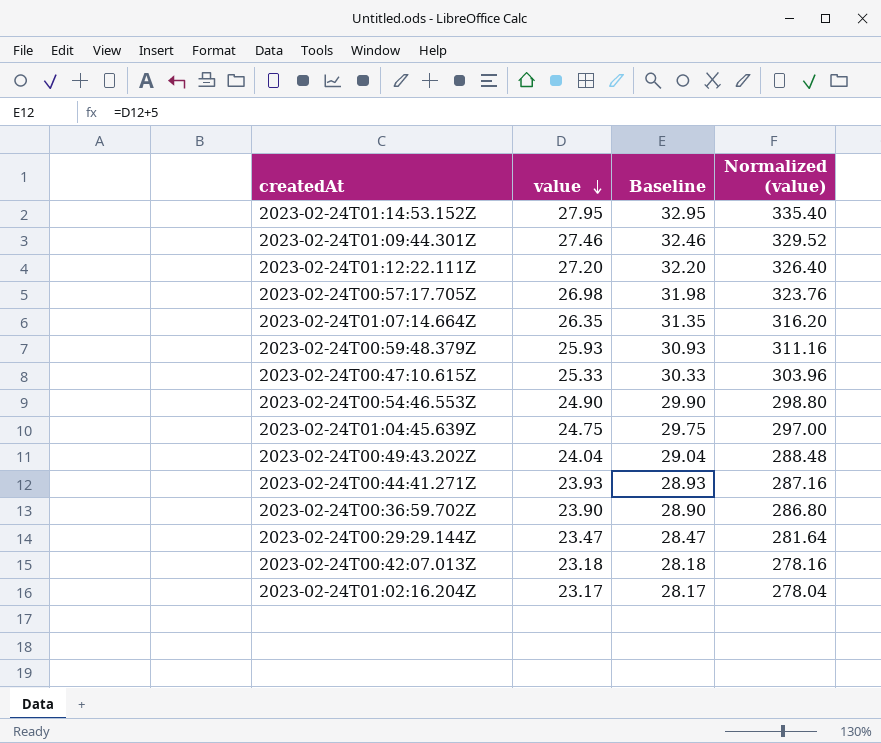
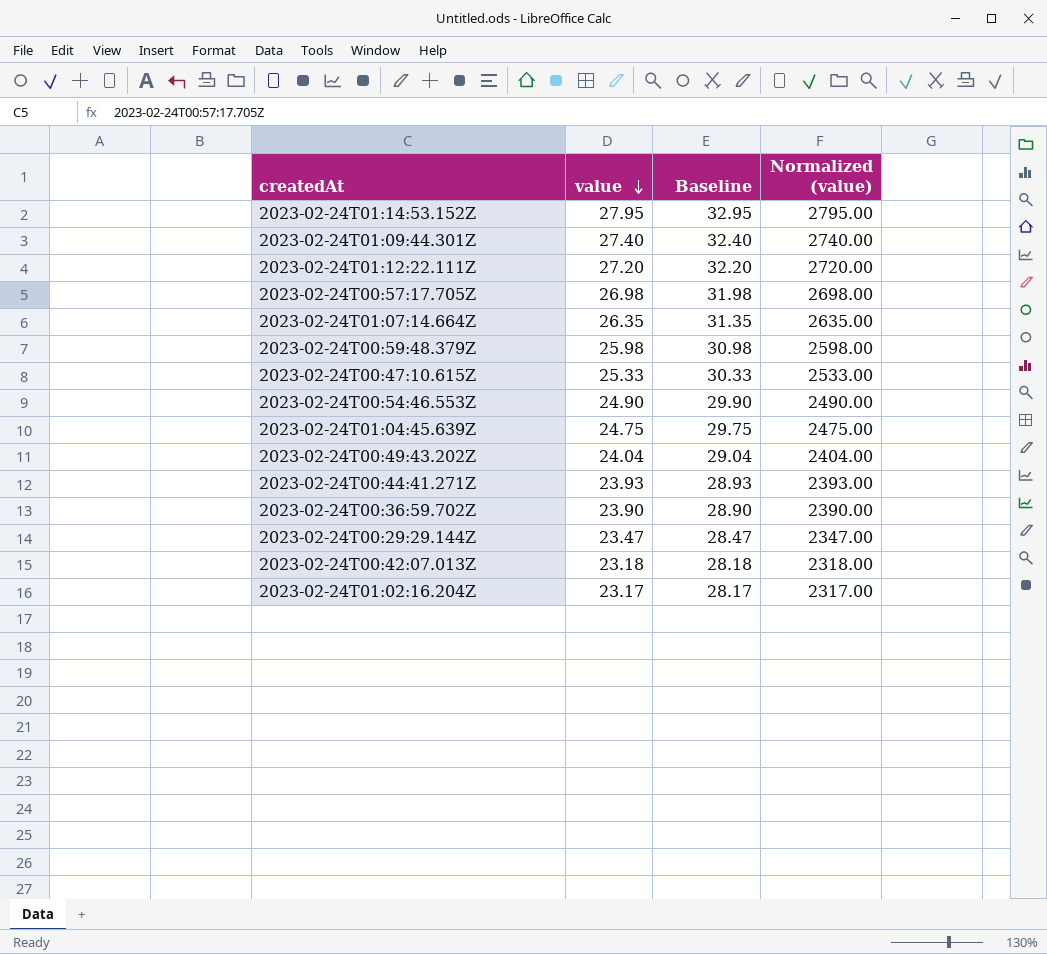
column Normalized (value) | formula: [value] * 12 -> [value] * 100
2023-02-24T01:09:44.301Z | value: 27.46 -> 27.40
2023-02-24T01:09:44.301Z | Baseline: 32.46 -> 32.40
2023-02-24T00:59:48.379Z | value: 25.93 -> 25.98
2023-02-24T00:59:48.379Z | Baseline: 30.93 -> 30.98

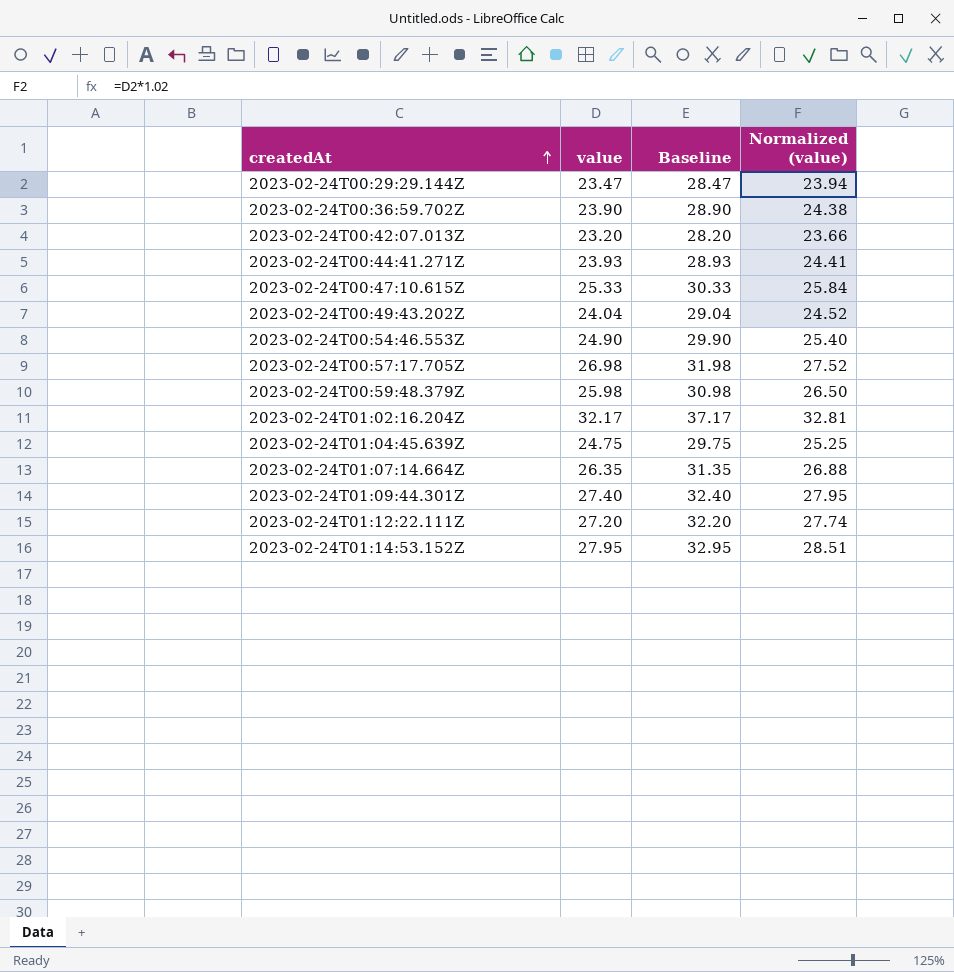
row order: value descending -> createdAt ascending
column Normalized (value) | formula: [value] * 100 -> [value] * 1.02
2023-02-24T00:42:07.013Z | value: 23.18 -> 23.20
2023-02-24T00:42:07.013Z | Baseline: 28.18 -> 28.20
2023-02-24T01:02:16.204Z | value: 23.17 -> 32.17
2023-02-24T01:02:16.204Z | Baseline: 28.17 -> 37.17

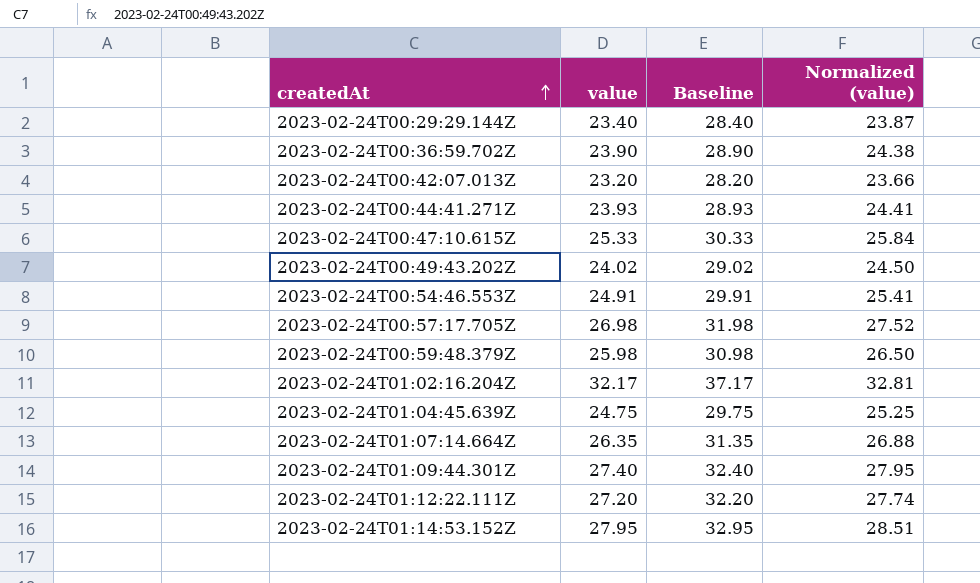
2023-02-24T00:29:29.144Z | value: 23.47 -> 23.40
2023-02-24T00:29:29.144Z | Baseline: 28.47 -> 28.40
2023-02-24T00:29:29.144Z | Normalized (value): 23.94 -> 23.87
2023-02-24T00:49:43.202Z | value: 24.04 -> 24.02
2023-02-24T00:49:43.202Z | Baseline: 29.04 -> 29.02
2023-02-24T00:49:43.202Z | Normalized (value): 24.52 -> 24.50
2023-02-24T00:54:46.553Z | value: 24.90 -> 24.91
2023-02-24T00:54:46.553Z | Baseline: 29.90 -> 29.91
2023-02-24T00:54:46.553Z | Normalized (value): 25.40 -> 25.41

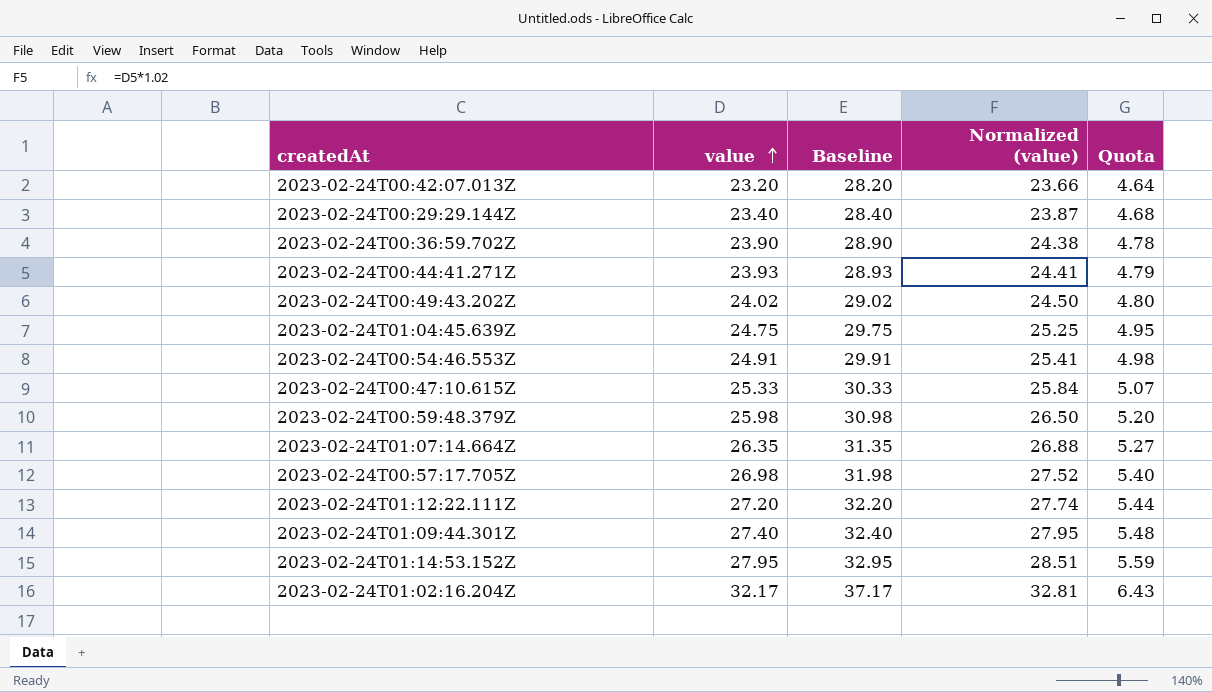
row order: createdAt ascending -> value ascending
column Quota | formula: none -> [value] * 0.2

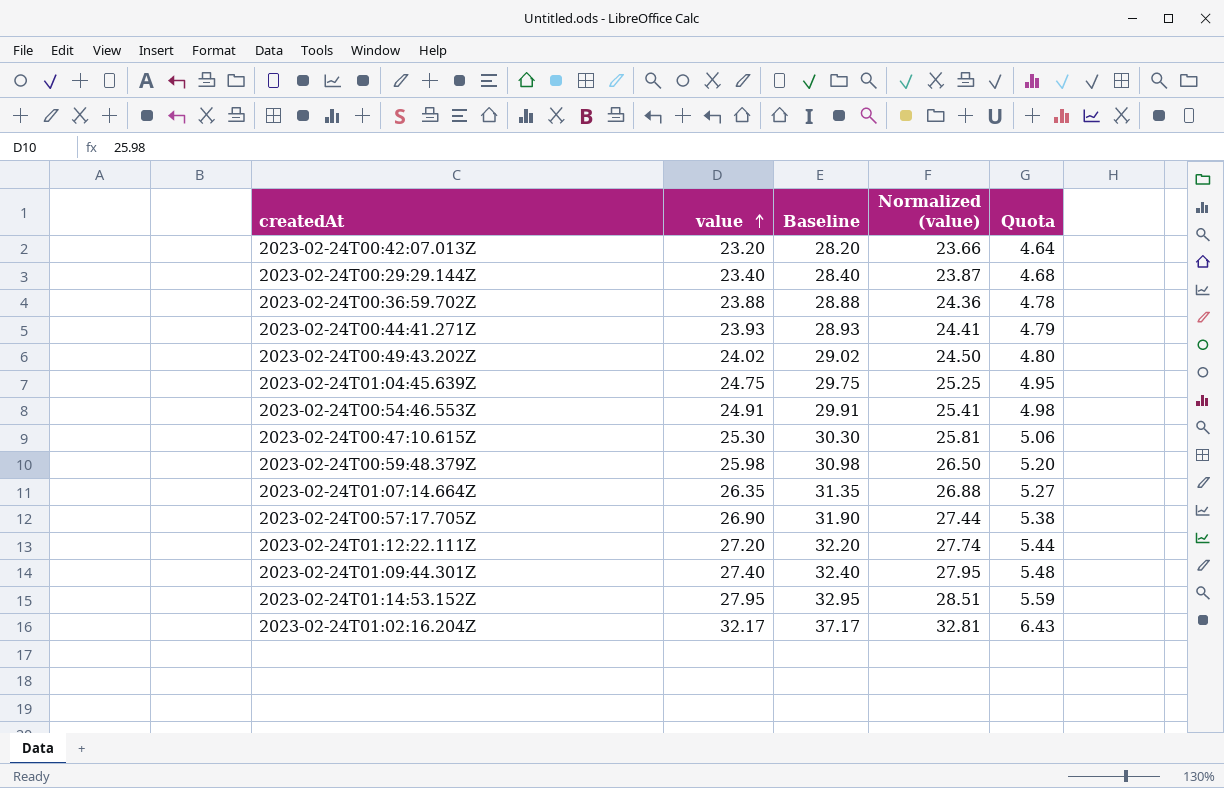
2023-02-24T00:36:59.702Z | value: 23.90 -> 23.88
2023-02-24T00:36:59.702Z | Baseline: 28.90 -> 28.88
2023-02-24T00:36:59.702Z | Normalized (value): 24.38 -> 24.36
2023-02-24T00:47:10.615Z | value: 25.33 -> 25.30
2023-02-24T00:47:10.615Z | Baseline: 30.33 -> 30.30
2023-02-24T00:47:10.615Z | Normalized (value): 25.84 -> 25.81
2023-02-24T00:47:10.615Z | Quota: 5.07 -> 5.06
2023-02-24T00:57:17.705Z | value: 26.98 -> 26.90
2023-02-24T00:57:17.705Z | Baseline: 31.98 -> 31.90
2023-02-24T00:57:17.705Z | Normalized (value): 27.52 -> 27.44
2023-02-24T00:57:17.705Z | Quota: 5.40 -> 5.38

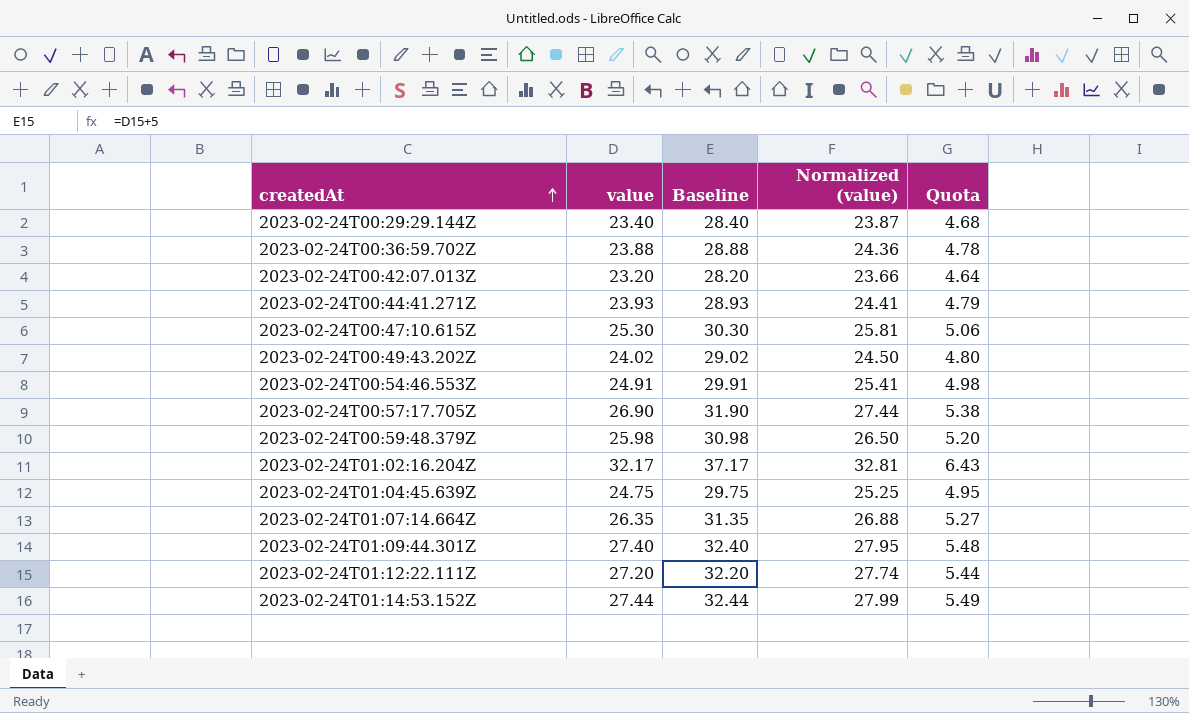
row order: value ascending -> createdAt ascending
2023-02-24T01:14:53.152Z | value: 27.95 -> 27.44
2023-02-24T01:14:53.152Z | Baseline: 32.95 -> 32.44
2023-02-24T01:14:53.152Z | Normalized (value): 28.51 -> 27.99
2023-02-24T01:14:53.152Z | Quota: 5.59 -> 5.49

